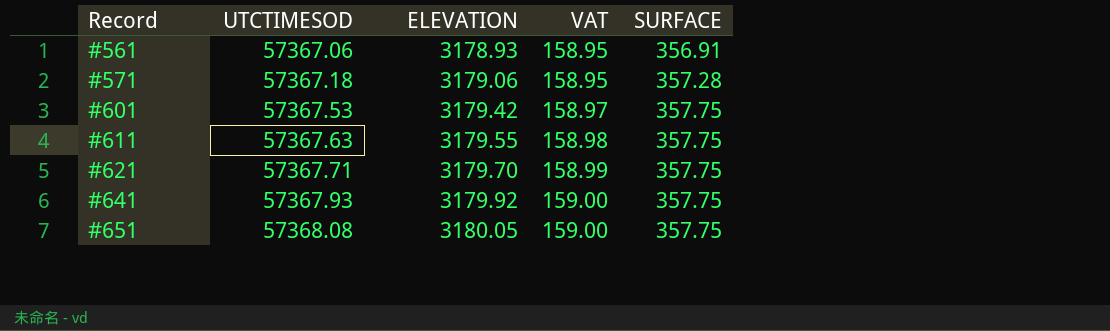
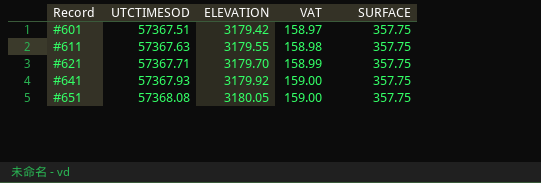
row #561: 57367.06 | 3178.93 | 158.95 | 356.91 -> none
row #571: 57367.18 | 3179.06 | 158.95 | 357.28 -> none
#601 | UTCTIMESOD: 57367.53 -> 57367.51

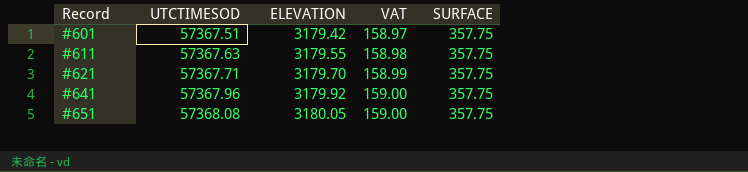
#641 | UTCTIMESOD: 57367.93 -> 57367.96

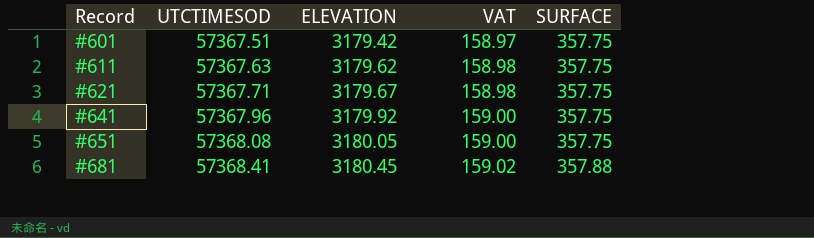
#611 | ELEVATION: 3179.55 -> 3179.62
#621 | ELEVATION: 3179.70 -> 3179.67
#621 | VAT: 158.99 -> 158.98
row #681: none -> 57368.41 | 3180.45 | 159.02 | 357.88

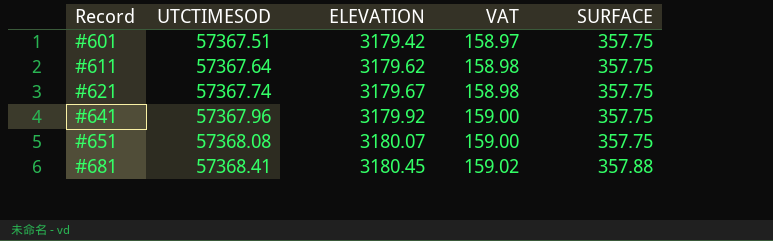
#611 | UTCTIMESOD: 57367.63 -> 57367.64
#621 | UTCTIMESOD: 57367.71 -> 57367.74
#651 | ELEVATION: 3180.05 -> 3180.07

